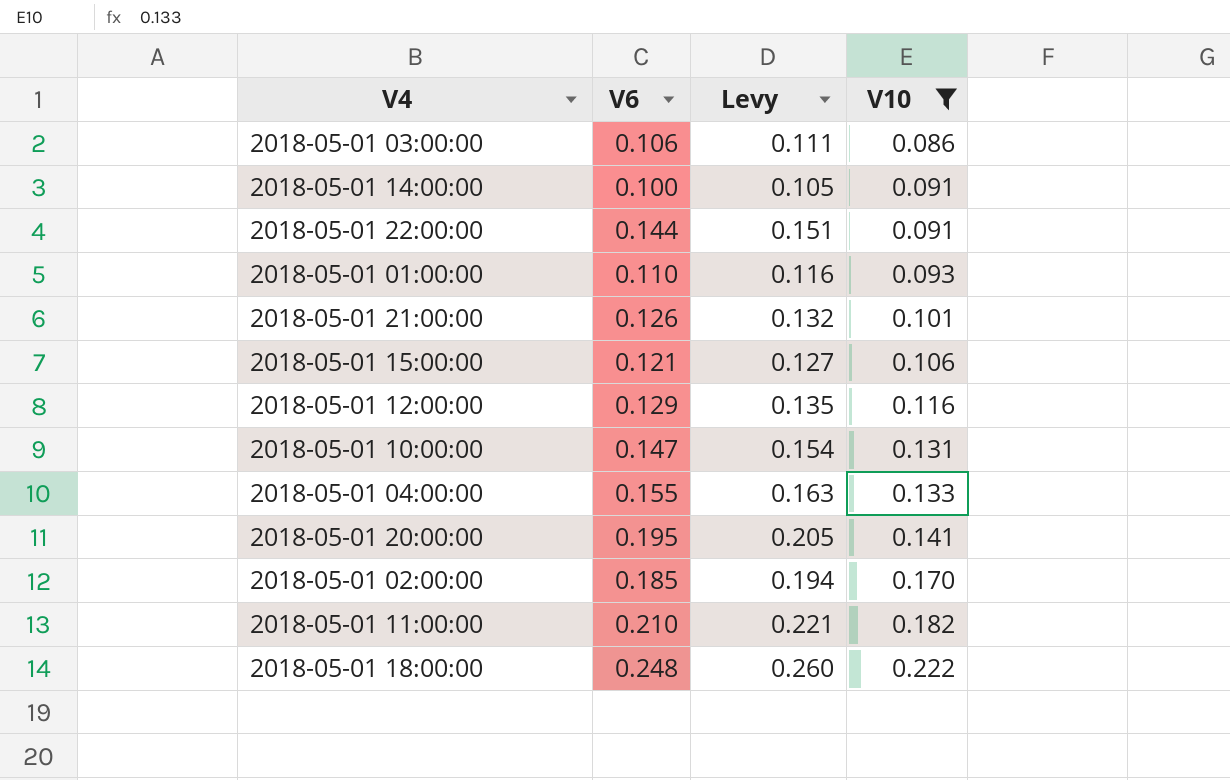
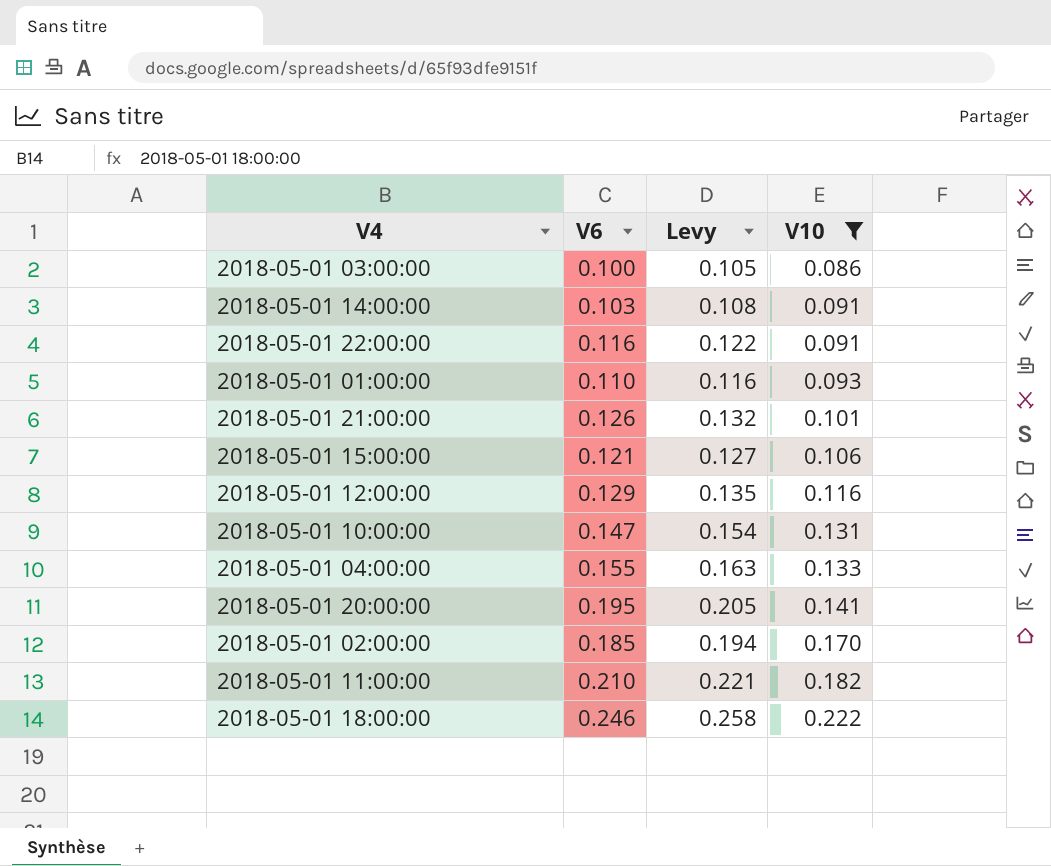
2018-05-01 03:00:00 | V6: 0.106 -> 0.100
2018-05-01 03:00:00 | Levy: 0.111 -> 0.105
2018-05-01 14:00:00 | V6: 0.100 -> 0.103
2018-05-01 14:00:00 | Levy: 0.105 -> 0.108
2018-05-01 22:00:00 | V6: 0.144 -> 0.116
2018-05-01 22:00:00 | Levy: 0.151 -> 0.122
2018-05-01 18:00:00 | V6: 0.248 -> 0.246
2018-05-01 18:00:00 | Levy: 0.260 -> 0.258

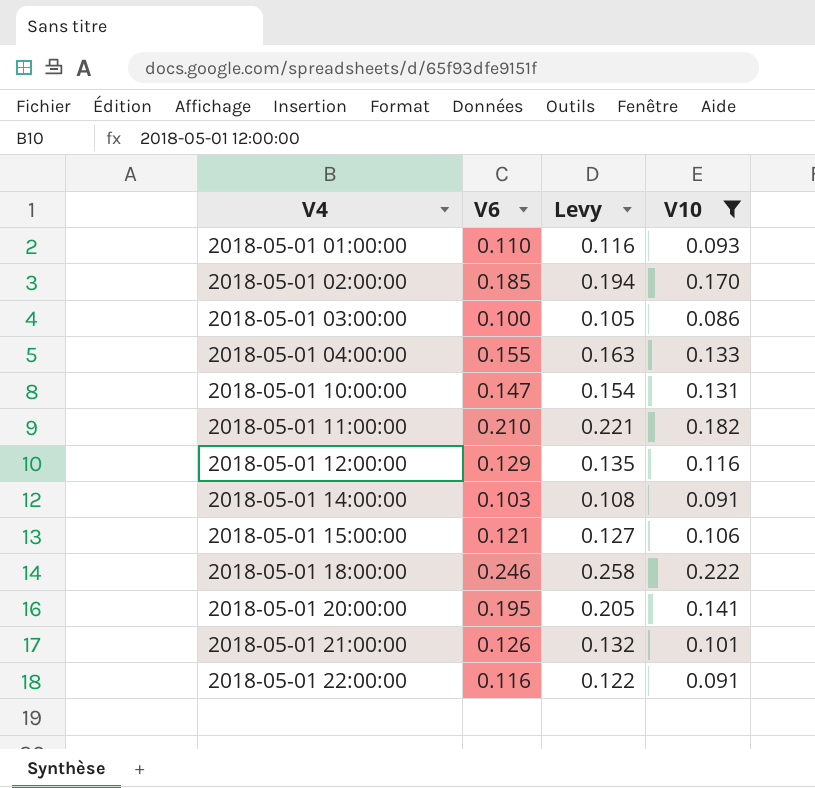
row order: V10 ascending -> V4 ascending

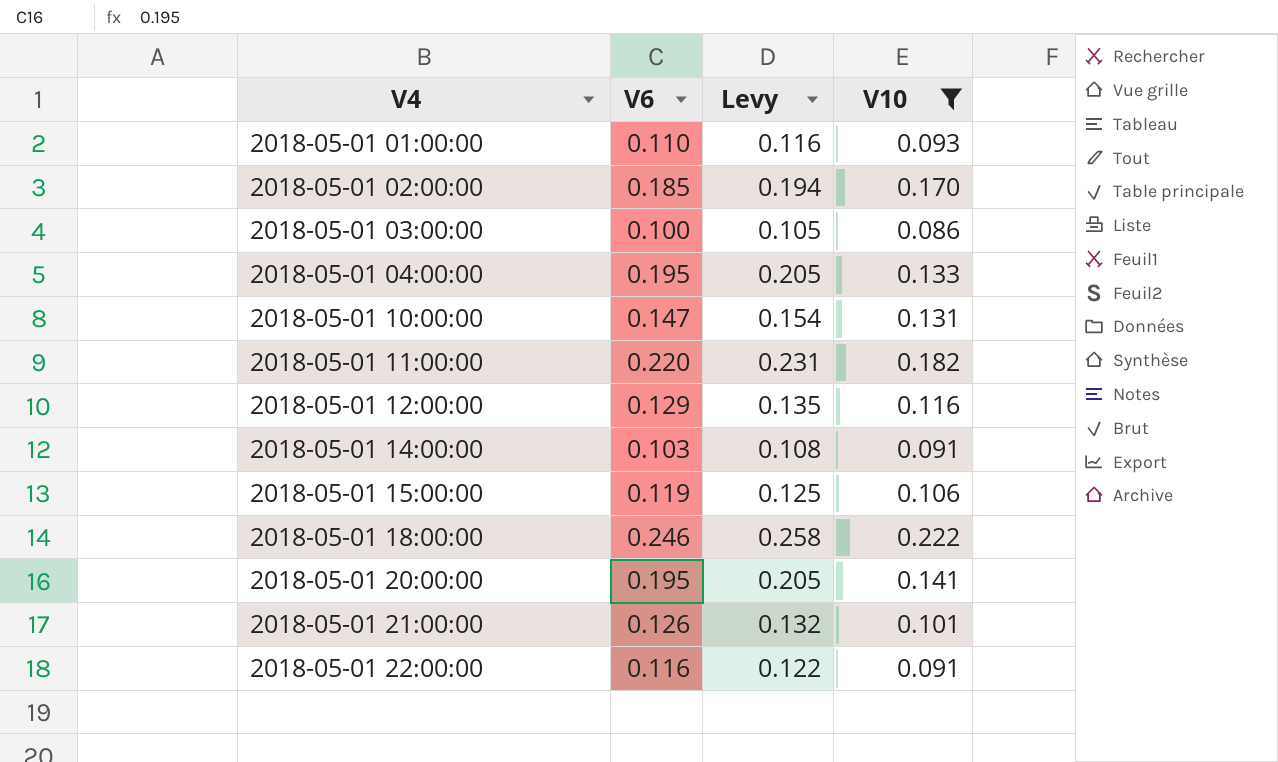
2018-05-01 04:00:00 | V6: 0.155 -> 0.195
2018-05-01 04:00:00 | Levy: 0.163 -> 0.205
2018-05-01 11:00:00 | V6: 0.210 -> 0.220
2018-05-01 11:00:00 | Levy: 0.221 -> 0.231
2018-05-01 15:00:00 | V6: 0.121 -> 0.119
2018-05-01 15:00:00 | Levy: 0.127 -> 0.125

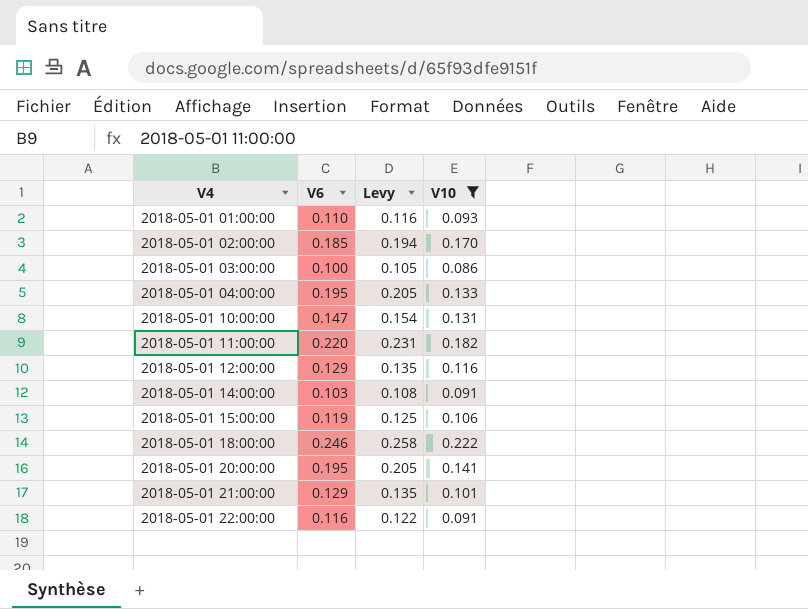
2018-05-01 21:00:00 | V6: 0.126 -> 0.129
2018-05-01 21:00:00 | Levy: 0.132 -> 0.135

